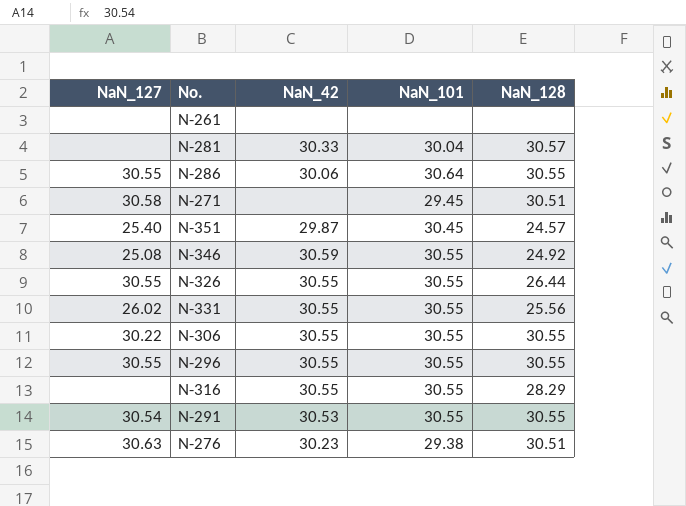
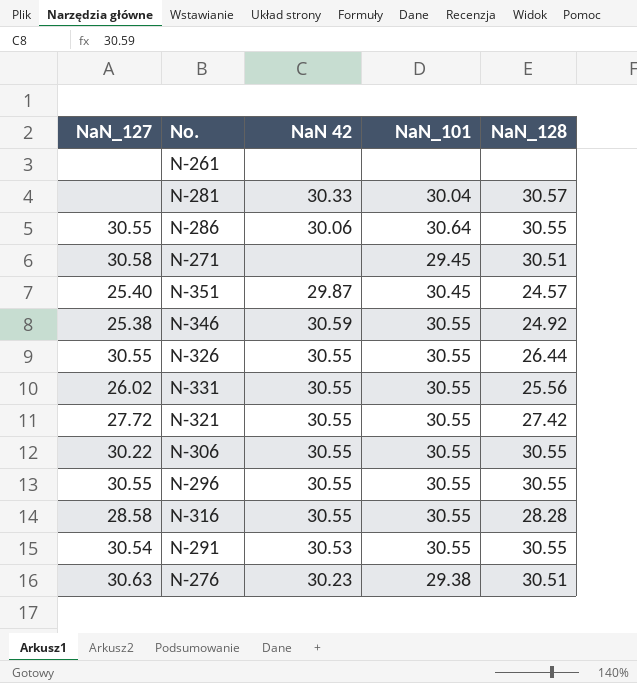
column name: NaN_42 -> NaN 42
N-346 | NaN_127: 25.08 -> 25.38
row N-321: none -> 27.72 | 30.55 | 30.55 | 27.42
N-316 | NaN_127: none -> 28.58
N-316 | NaN_128: 28.29 -> 28.28

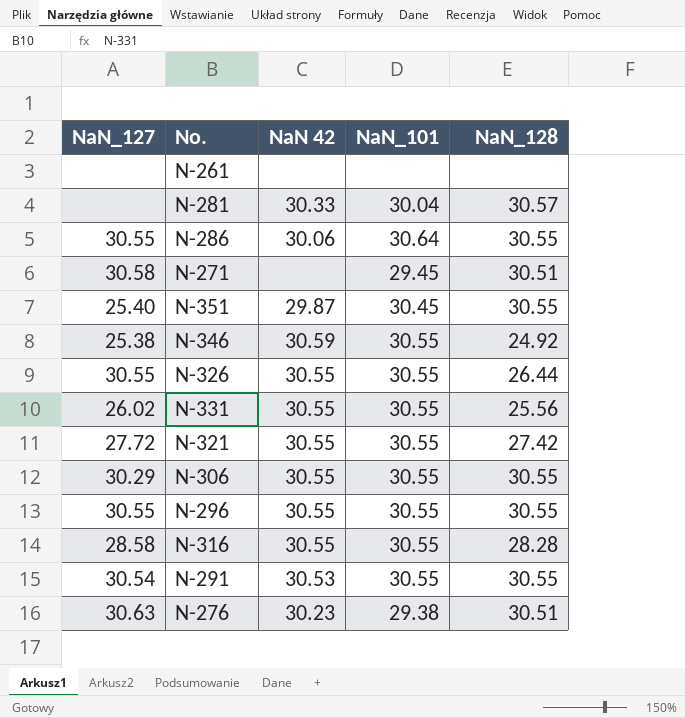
N-351 | NaN_128: 24.57 -> 30.55
N-306 | NaN_127: 30.22 -> 30.29

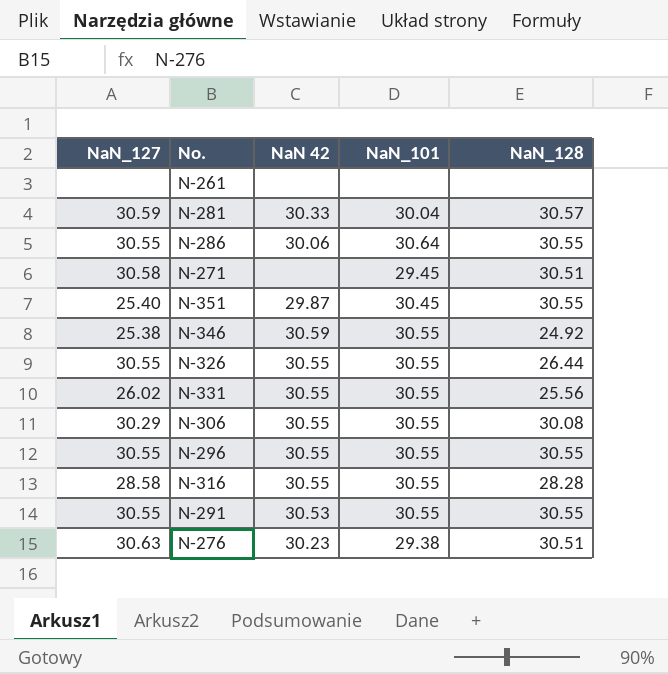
row N-321: 27.72 | 30.55 | 30.55 | 27.42 -> none
N-281 | NaN_127: none -> 30.59
N-306 | NaN_128: 30.55 -> 30.08
N-291 | NaN_127: 30.54 -> 30.55

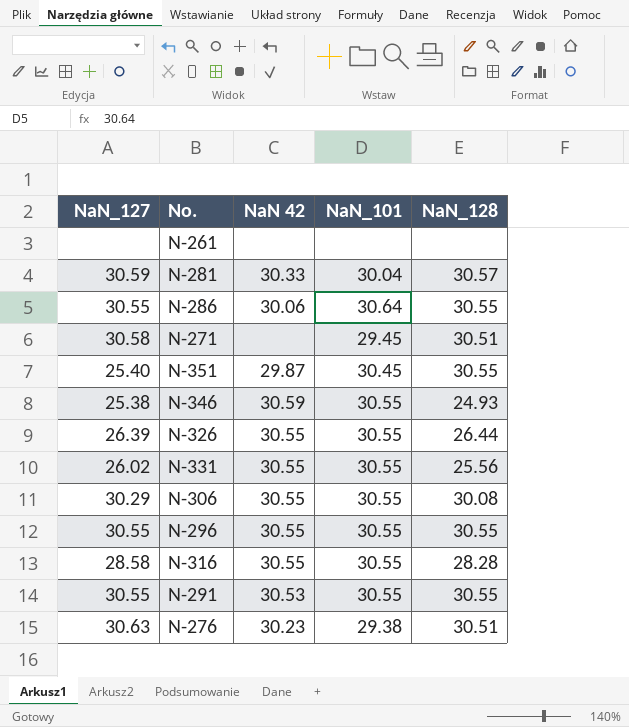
N-346 | NaN_128: 24.92 -> 24.93
N-326 | NaN_127: 30.55 -> 26.39

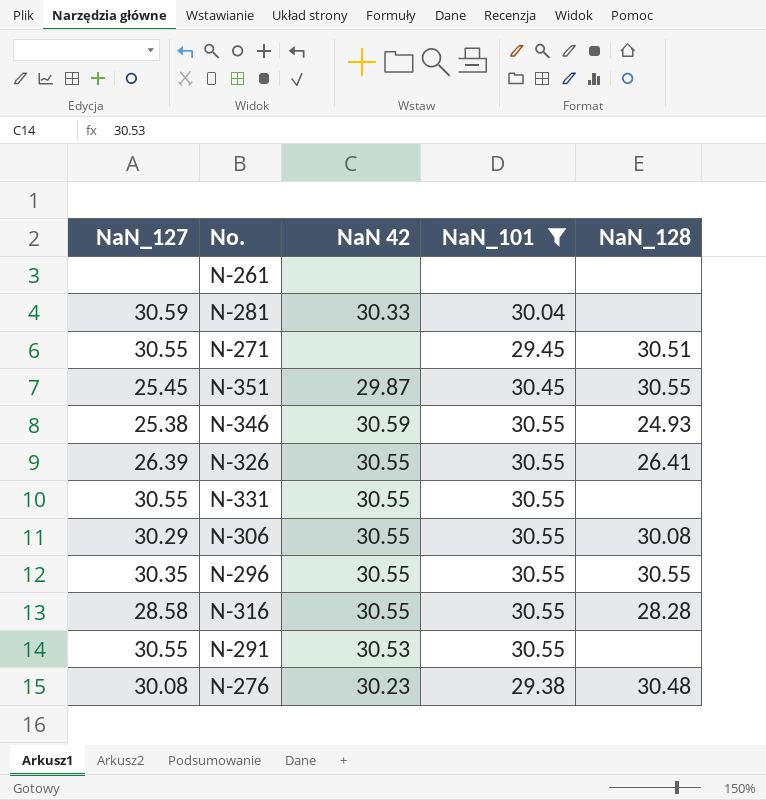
filter: none -> NaN_101 != 30.64
N-281 | NaN_128: 30.57 -> none
N-271 | NaN_127: 30.58 -> 30.55
N-351 | NaN_127: 25.40 -> 25.45
N-326 | NaN_128: 26.44 -> 26.41
N-331 | NaN_127: 26.02 -> 30.55
N-331 | NaN_128: 25.56 -> none
N-296 | NaN_127: 30.55 -> 30.35
N-291 | NaN_128: 30.55 -> none
N-276 | NaN_127: 30.63 -> 30.08
N-276 | NaN_128: 30.51 -> 30.48

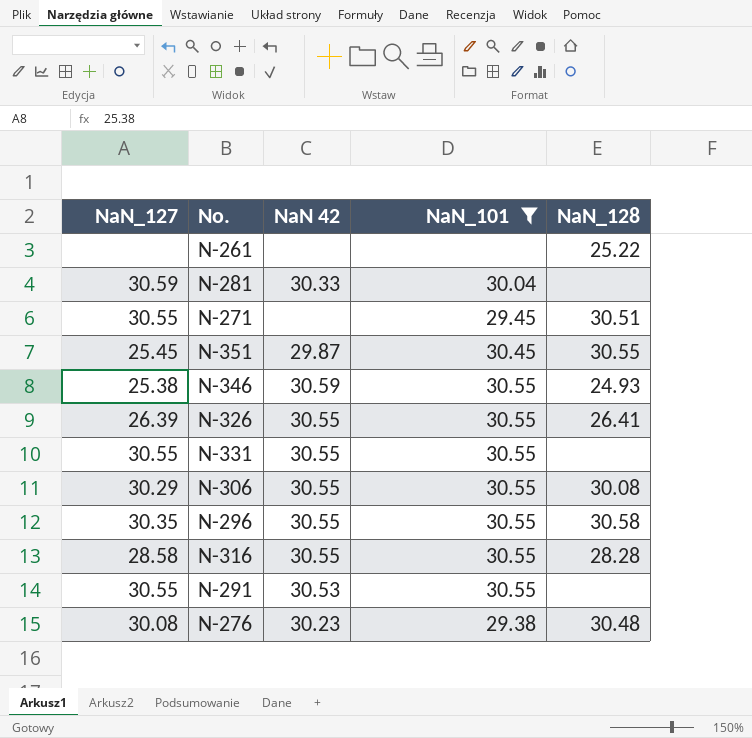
N-261 | NaN_128: none -> 25.22
N-296 | NaN_128: 30.55 -> 30.58

